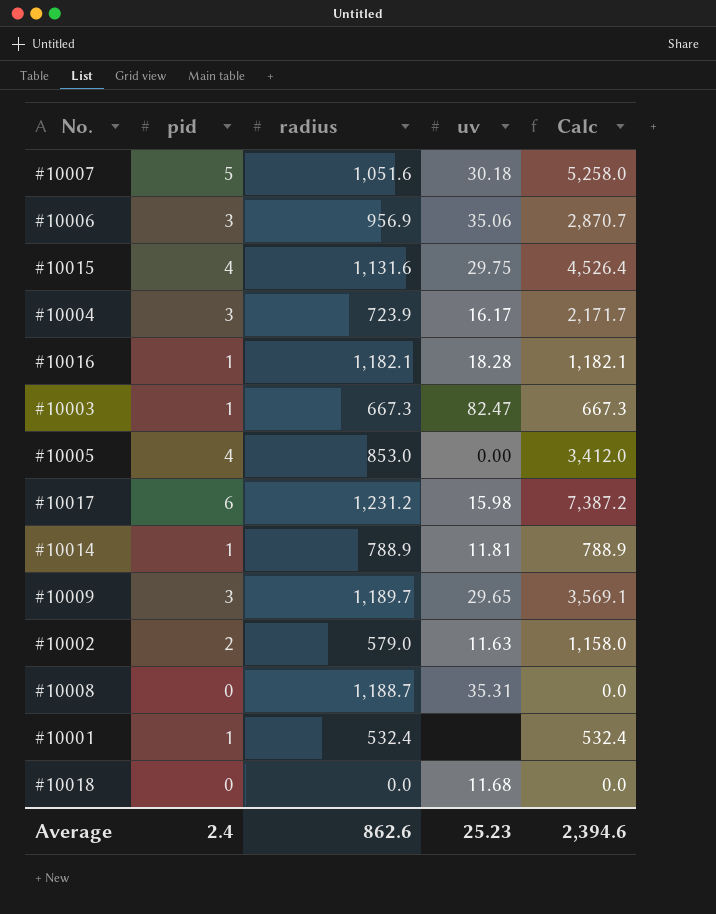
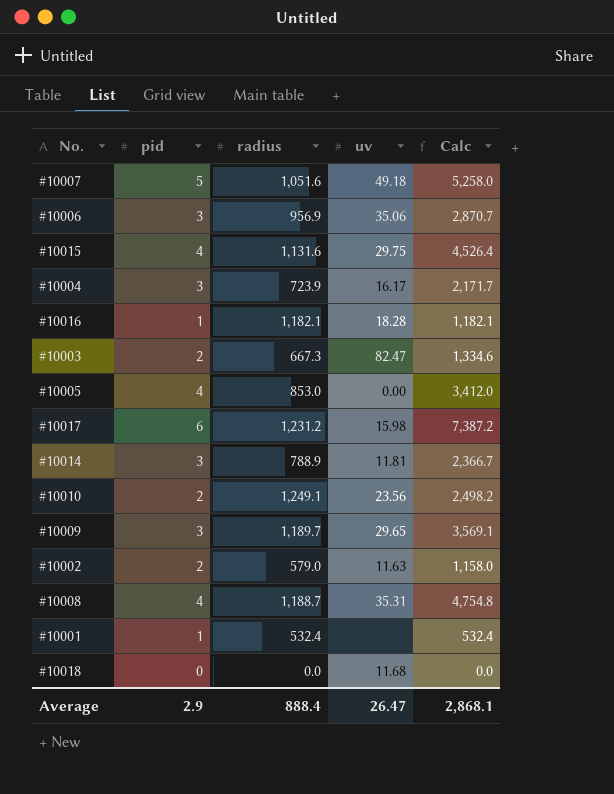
#10007 | uv: 30.18 -> 49.18
#10003 | pid: 1 -> 2
#10003 | Calc: 667.3 -> 1,334.6
#10014 | pid: 1 -> 3
#10014 | Calc: 788.9 -> 2,366.7
row #10010: none -> 2 | 1,249.1 | 23.56 | 2,498.2
#10008 | pid: 0 -> 4
#10008 | Calc: 0.0 -> 4,754.8
Average | pid: 2.4 -> 2.9
Average | radius: 862.6 -> 888.4
Average | uv: 25.23 -> 26.47
Average | Calc: 2,394.6 -> 2,868.1

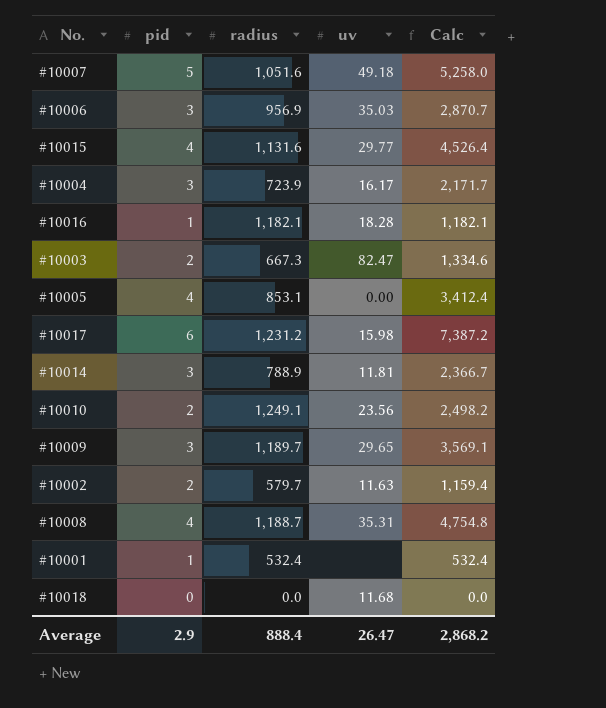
#10006 | uv: 35.06 -> 35.03
#10015 | uv: 29.75 -> 29.77
#10005 | radius: 853.0 -> 853.1
#10005 | Calc: 3,412.0 -> 3,412.4
#10002 | radius: 579.0 -> 579.7
#10002 | Calc: 1,158.0 -> 1,159.4
Average | Calc: 2,868.1 -> 2,868.2

